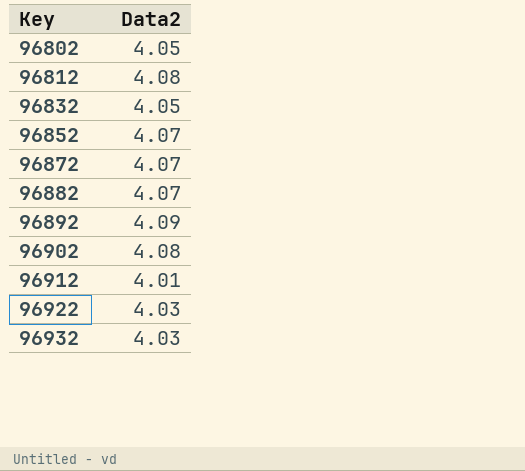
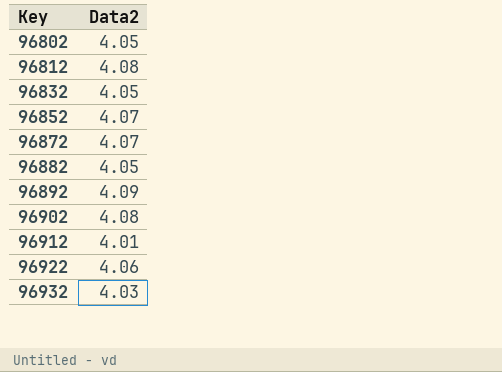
96882 | Data2: 4.07 -> 4.05
96922 | Data2: 4.03 -> 4.06

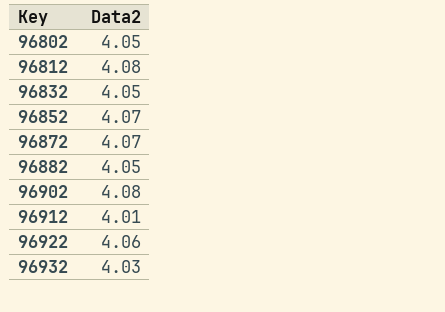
row 96892: 4.09 -> none

